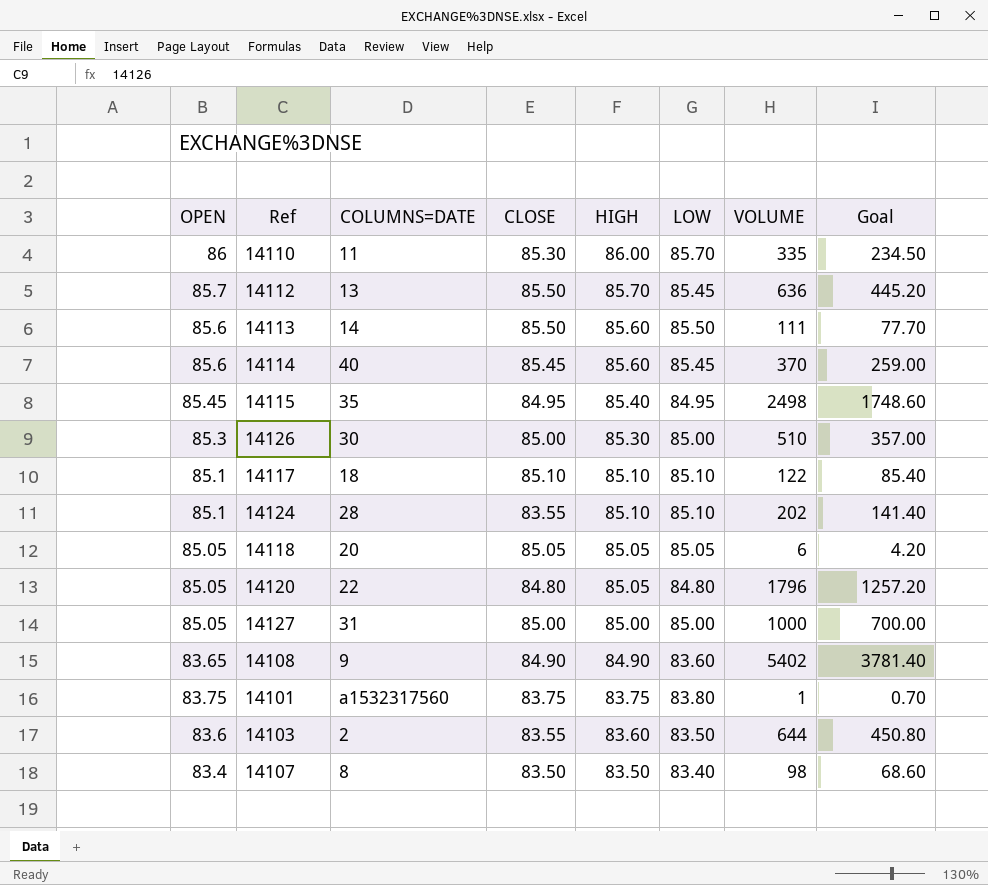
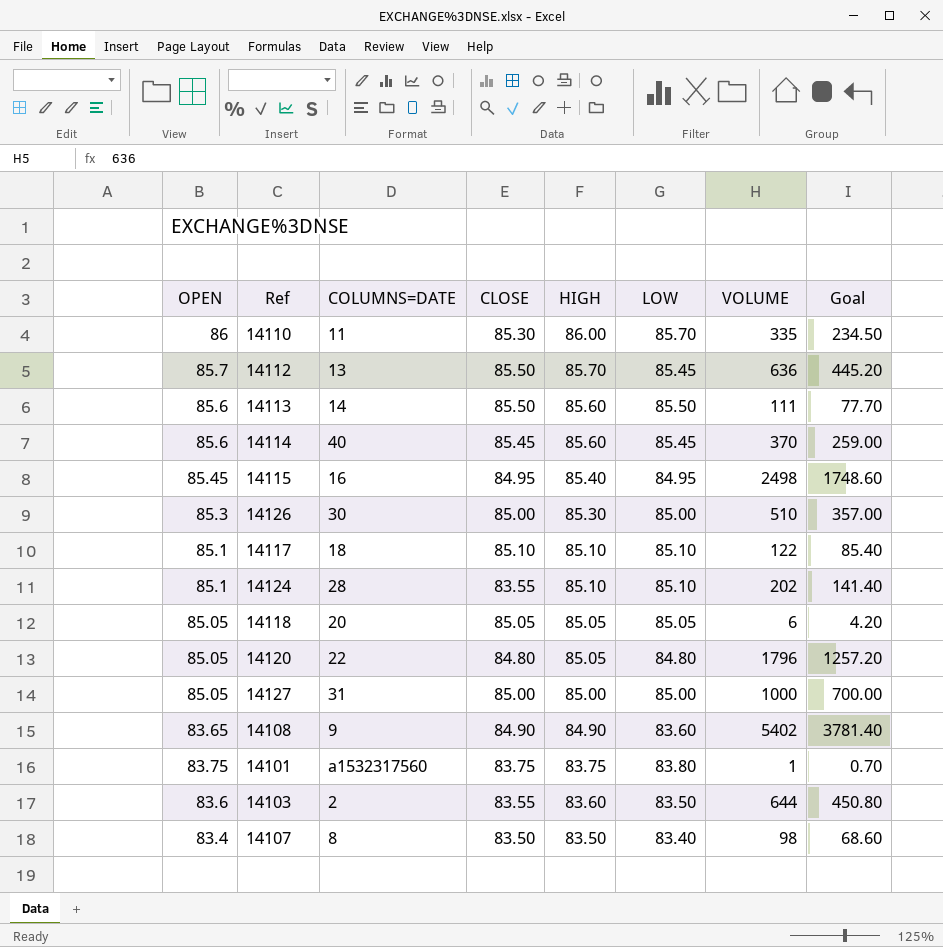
14115 | COLUMNS=DATE: 35 -> 16

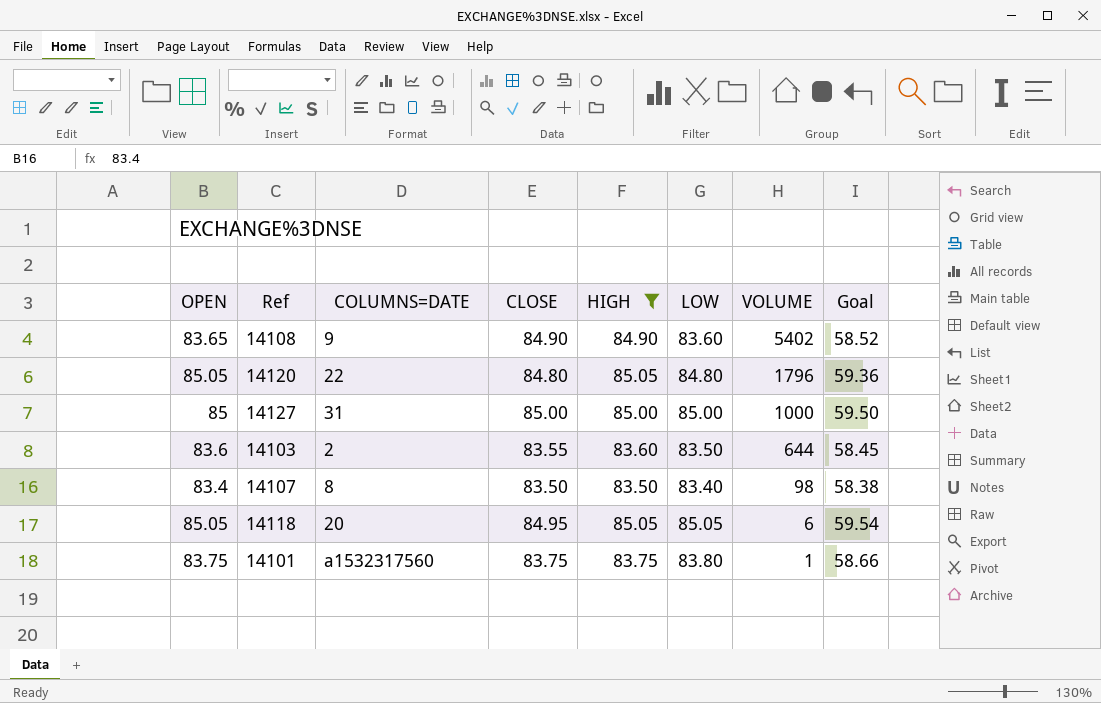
filter: none -> HIGH <= 85.05
row order: HIGH descending -> VOLUME descending
column Goal | formula: [VOLUME] * 0.7 -> [LOW] * 0.7
14127 | OPEN: 85.05 -> 85
14118 | CLOSE: 85.05 -> 84.95

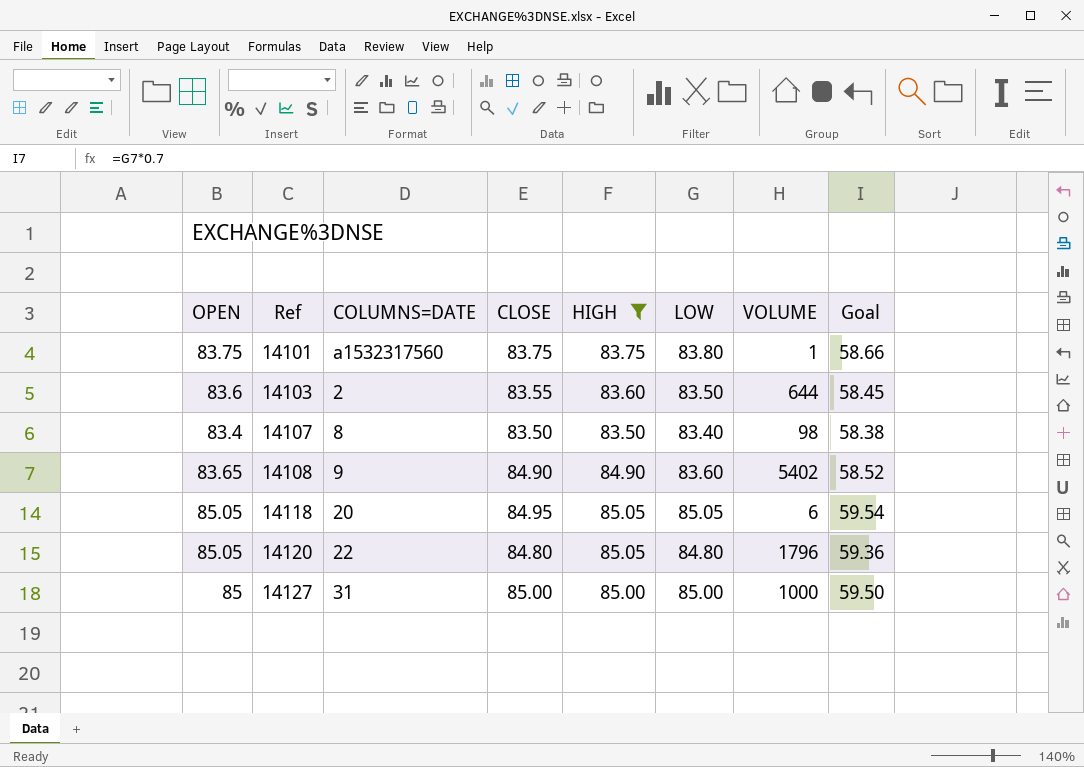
row order: VOLUME descending -> Ref ascending

